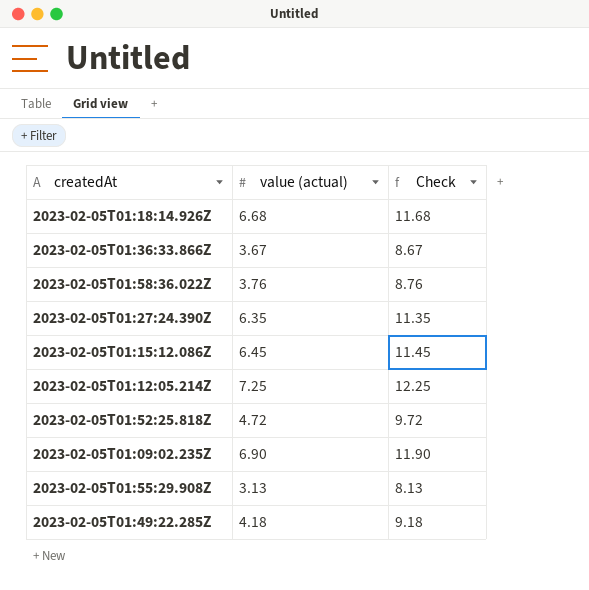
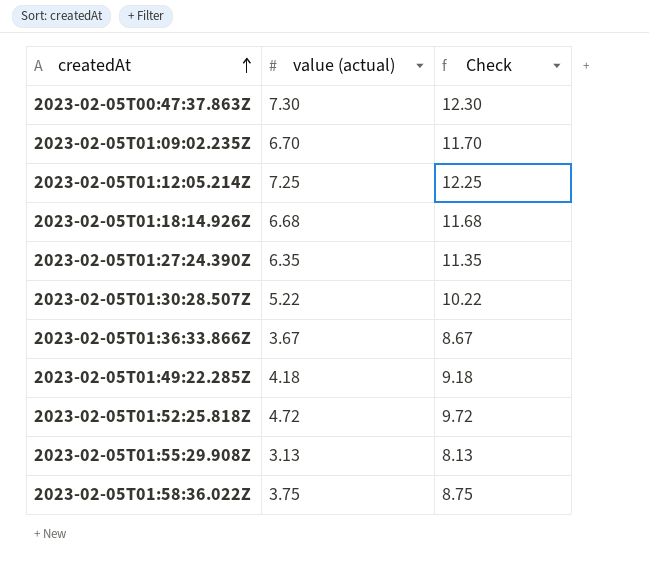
row order: none -> createdAt ascending
row 2023-02-05T01:15:12.086Z: 6.45 | 11.45 -> none
row 2023-02-05T00:47:37.863Z: none -> 7.30 | 12.30
2023-02-05T01:09:02.235Z | value (actual): 6.90 -> 6.70
2023-02-05T01:09:02.235Z | Check: 11.90 -> 11.70
row 2023-02-05T01:30:28.507Z: none -> 5.22 | 10.22
2023-02-05T01:58:36.022Z | value (actual): 3.76 -> 3.75
2023-02-05T01:58:36.022Z | Check: 8.76 -> 8.75

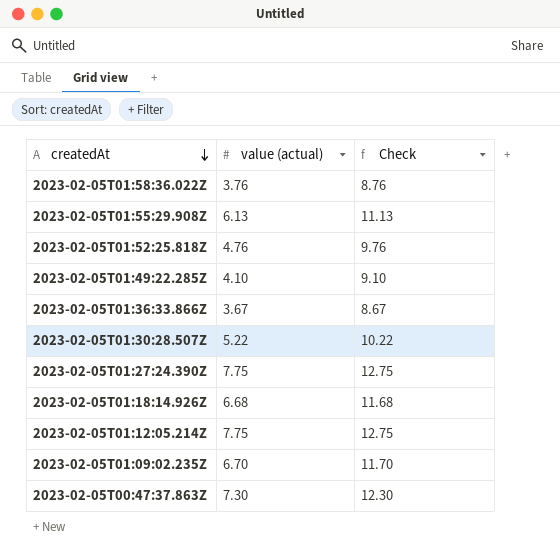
row order: createdAt ascending -> createdAt descending
2023-02-05T01:58:36.022Z | value (actual): 3.75 -> 3.76
2023-02-05T01:58:36.022Z | Check: 8.75 -> 8.76
2023-02-05T01:55:29.908Z | value (actual): 3.13 -> 6.13
2023-02-05T01:55:29.908Z | Check: 8.13 -> 11.13
2023-02-05T01:52:25.818Z | value (actual): 4.72 -> 4.76
2023-02-05T01:52:25.818Z | Check: 9.72 -> 9.76
2023-02-05T01:49:22.285Z | value (actual): 4.18 -> 4.10
2023-02-05T01:49:22.285Z | Check: 9.18 -> 9.10
2023-02-05T01:27:24.390Z | value (actual): 6.35 -> 7.75
2023-02-05T01:27:24.390Z | Check: 11.35 -> 12.75
2023-02-05T01:12:05.214Z | value (actual): 7.25 -> 7.75
2023-02-05T01:12:05.214Z | Check: 12.25 -> 12.75

